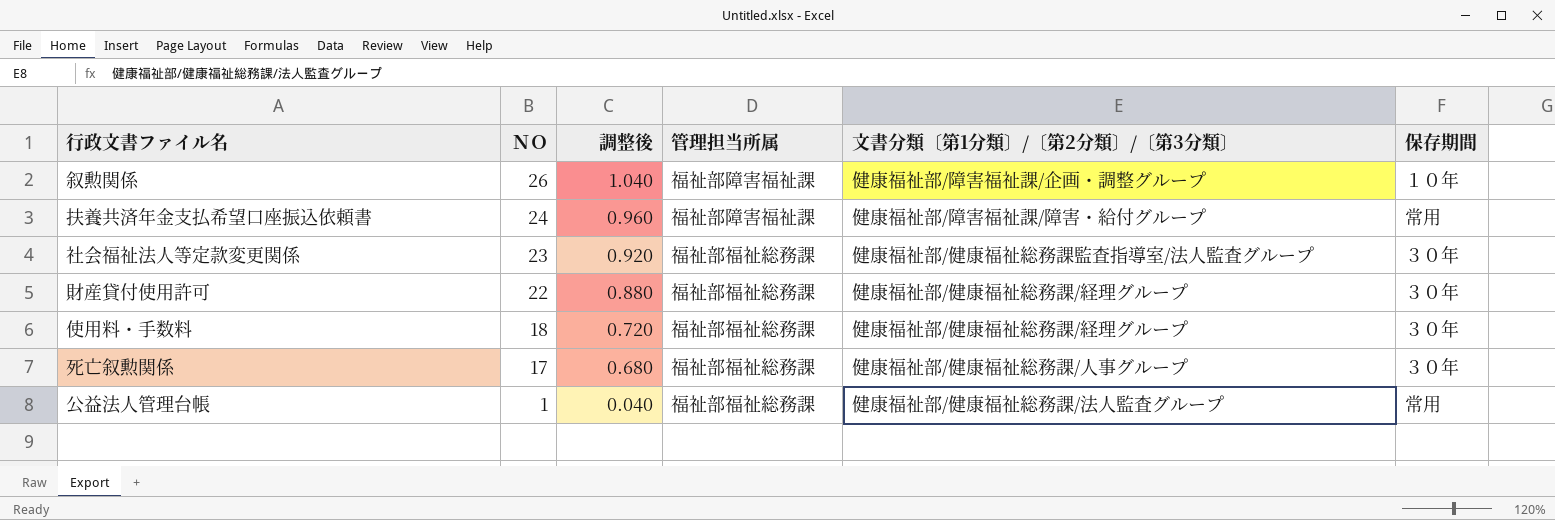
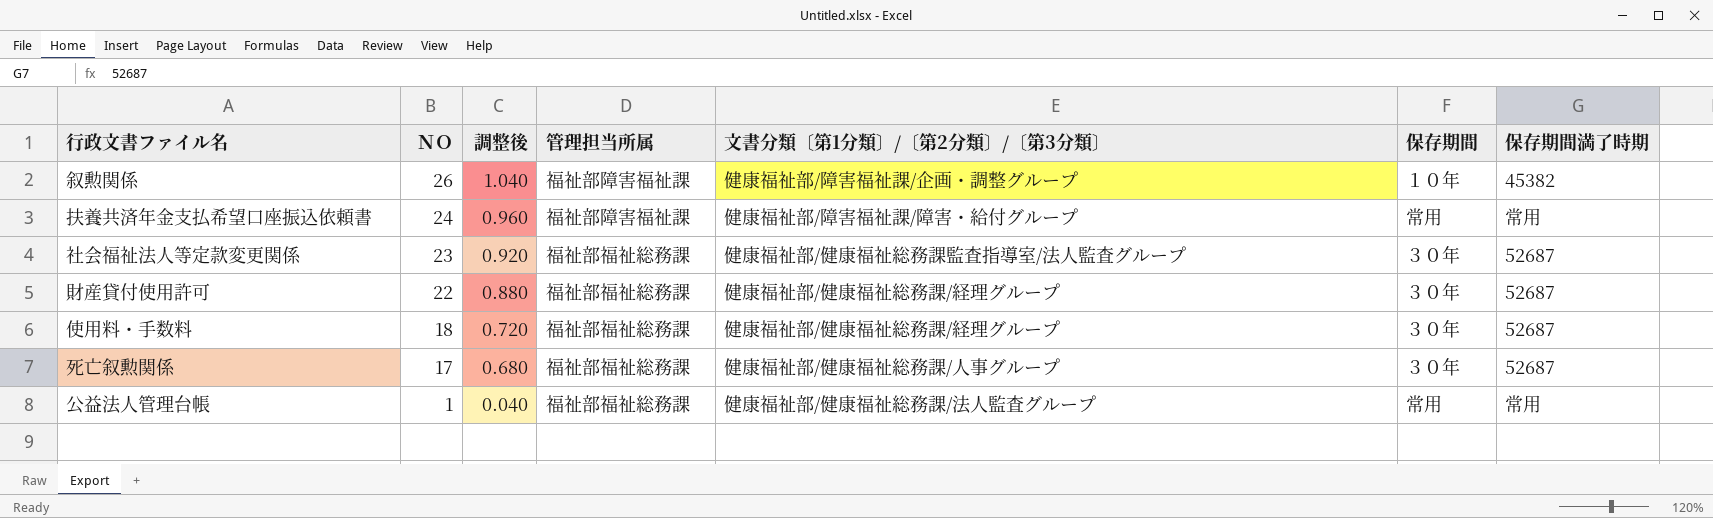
column 保存期間満了時期 | position: none -> 7

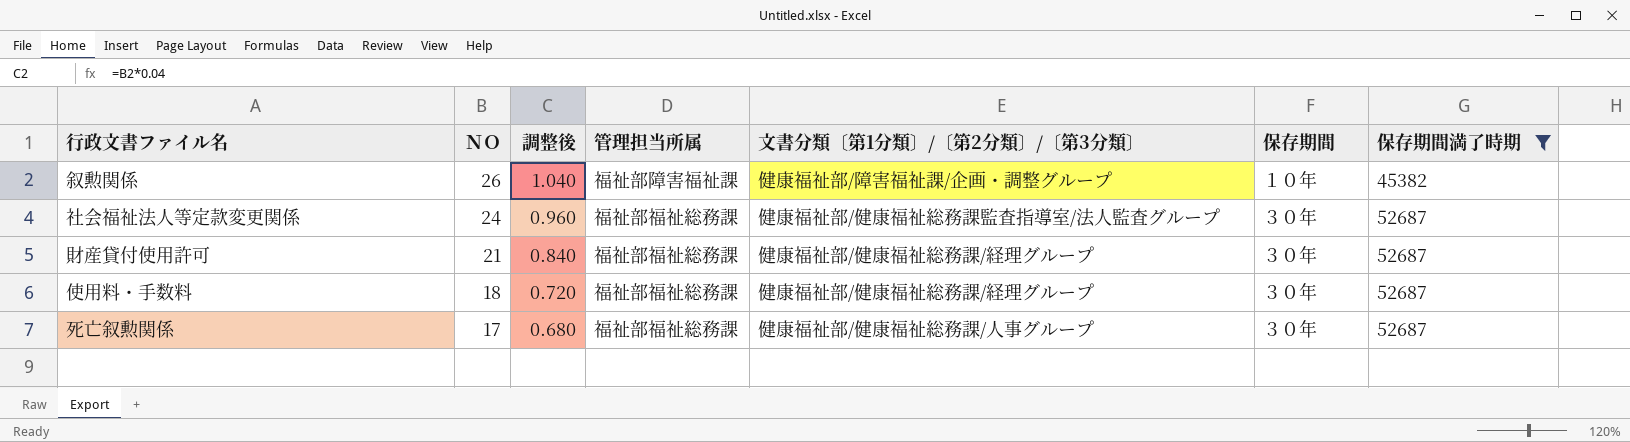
filter: none -> 保存期間満了時期 != 常用
社会福祉法人等定款変更関係 | ＮＯ: 23 -> 24
社会福祉法人等定款変更関係 | 調整後: 0.920 -> 0.960
財産貸付使用許可 | ＮＯ: 22 -> 21
財産貸付使用許可 | 調整後: 0.880 -> 0.840

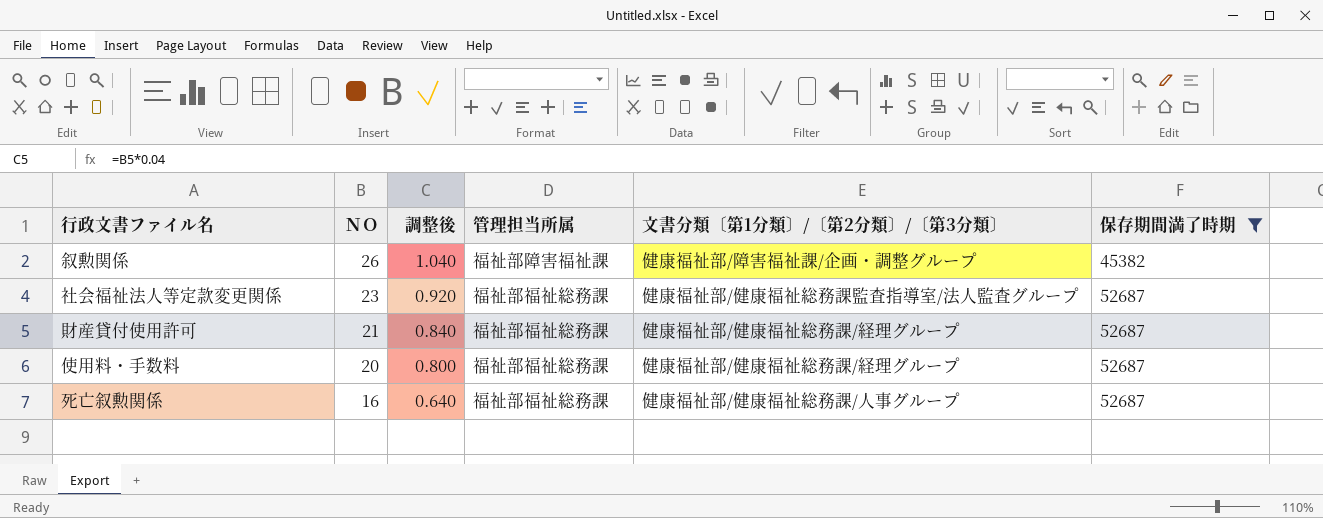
column 保存期間 | position: 6 -> none
社会福祉法人等定款変更関係 | ＮＯ: 24 -> 23
社会福祉法人等定款変更関係 | 調整後: 0.960 -> 0.920
使用料・手数料 | ＮＯ: 18 -> 20
使用料・手数料 | 調整後: 0.720 -> 0.800
死亡叙勲関係 | ＮＯ: 17 -> 16
死亡叙勲関係 | 調整後: 0.680 -> 0.640

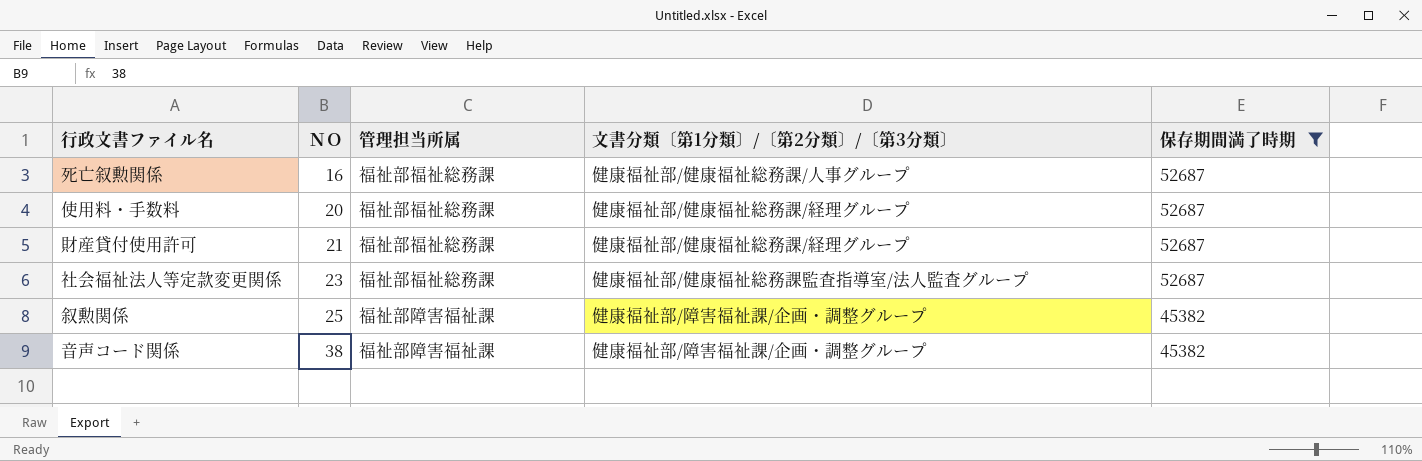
row order: ＮＯ descending -> ＮＯ ascending
column 調整後 | formula: [ＮＯ] * 0.04 -> none
叙勲関係 | ＮＯ: 26 -> 25
row 音声コード関係: none -> 38 | 福祉部障害福祉課 | 健康福祉部/障害福祉課/企画・調整グループ | 45382

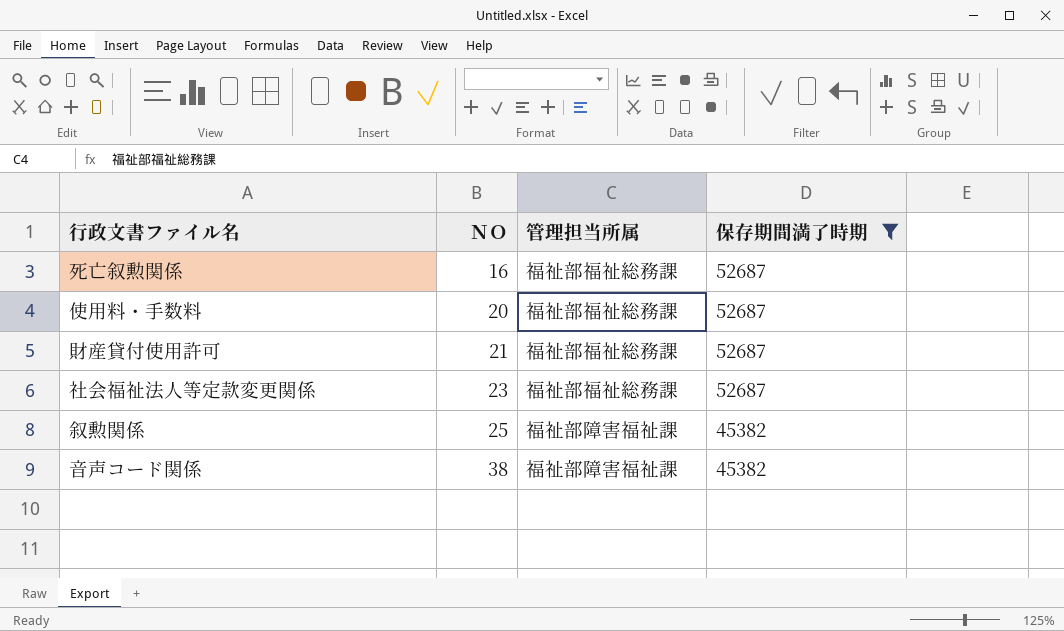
column 文書分類〔第1分類〕/〔第2分類〕/〔第3分類〕 | position: 4 -> none

